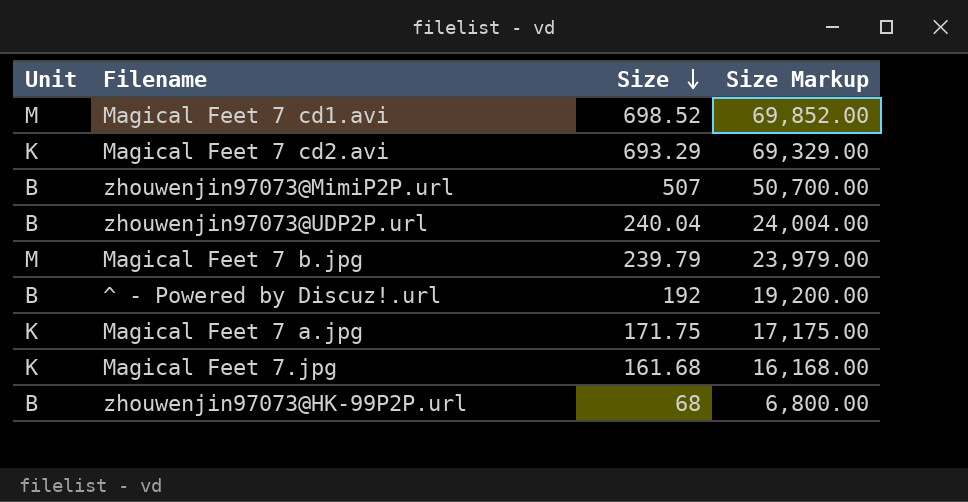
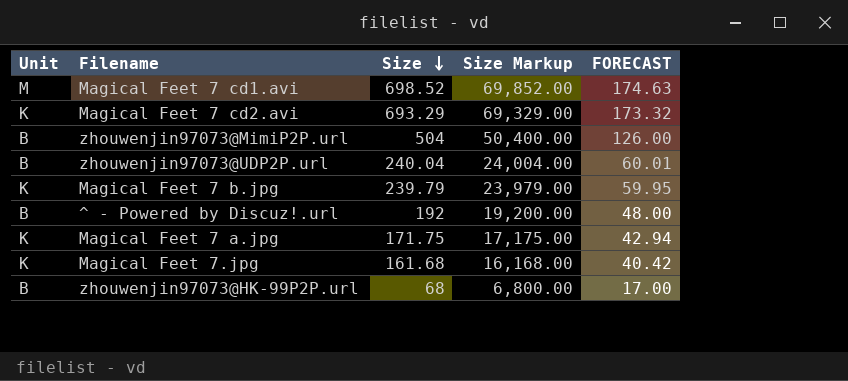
column FORECAST | formula: none -> [Size] * 0.25
zhouwenjin97073@MimiP2P.url | Size: 507 -> 504
zhouwenjin97073@MimiP2P.url | Size Markup: 50,700.00 -> 50,400.00
Magical Feet 7 b.jpg | Unit: M -> K

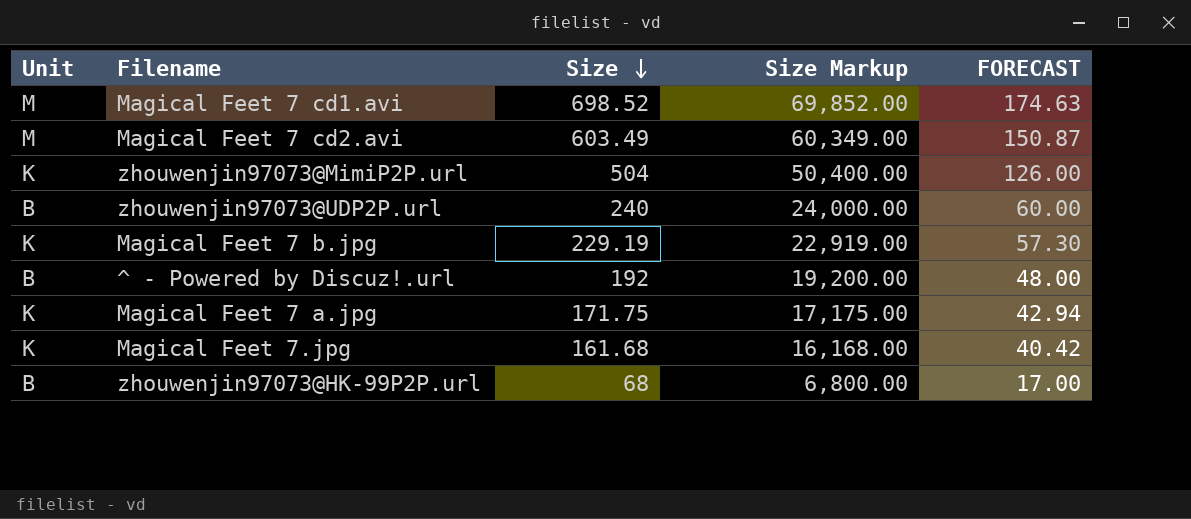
Magical Feet 7 cd2.avi | Unit: K -> M
Magical Feet 7 cd2.avi | Size: 693.29 -> 603.49
Magical Feet 7 cd2.avi | Size Markup: 69,329.00 -> 60,349.00
Magical Feet 7 cd2.avi | FORECAST: 173.32 -> 150.87
zhouwenjin97073@MimiP2P.url | Unit: B -> K
zhouwenjin97073@UDP2P.url | Size: 240.04 -> 240
zhouwenjin97073@UDP2P.url | Size Markup: 24,004.00 -> 24,000.00
zhouwenjin97073@UDP2P.url | FORECAST: 60.01 -> 60.00
Magical Feet 7 b.jpg | Size: 239.79 -> 229.19
Magical Feet 7 b.jpg | Size Markup: 23,979.00 -> 22,919.00
Magical Feet 7 b.jpg | FORECAST: 59.95 -> 57.30

